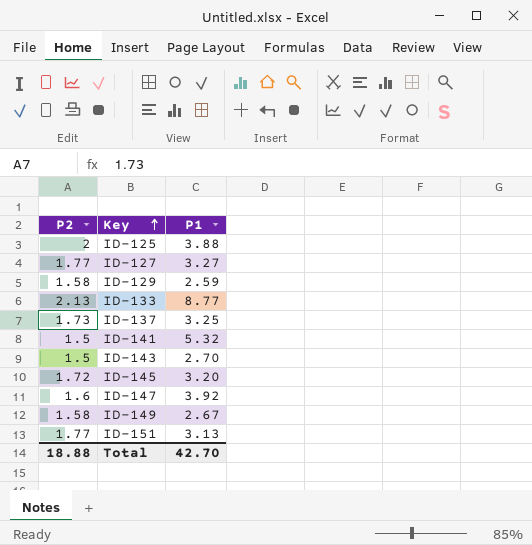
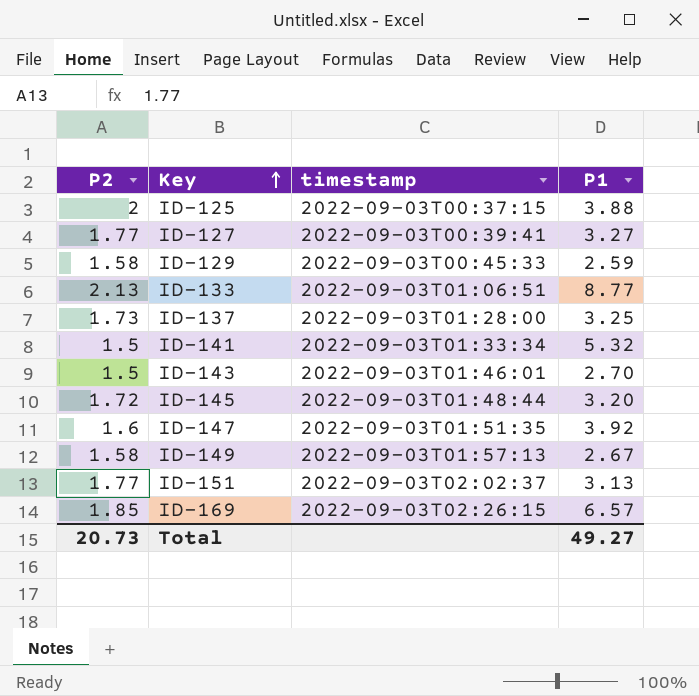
column timestamp | position: none -> 3
row ID-169: none -> 1.85 | 2022-09-03T02:26:15 | 6.57
Total | P2: 18.88 -> 20.73
Total | P1: 42.70 -> 49.27

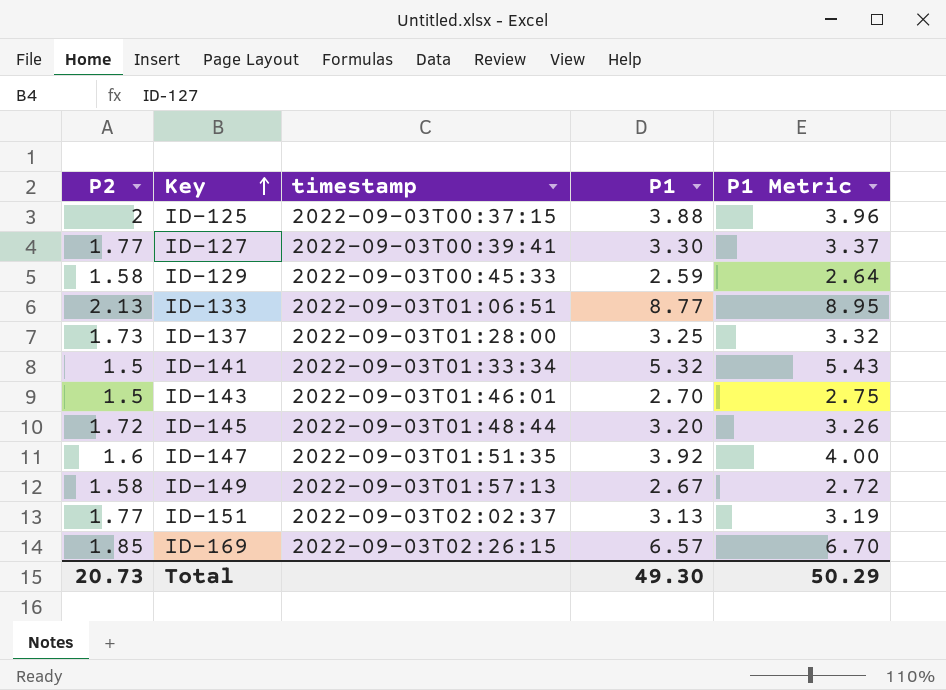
column P1 Metric | formula: none -> [P1] * 1.02
ID-127 | P1: 3.27 -> 3.30
Total | P1: 49.27 -> 49.30

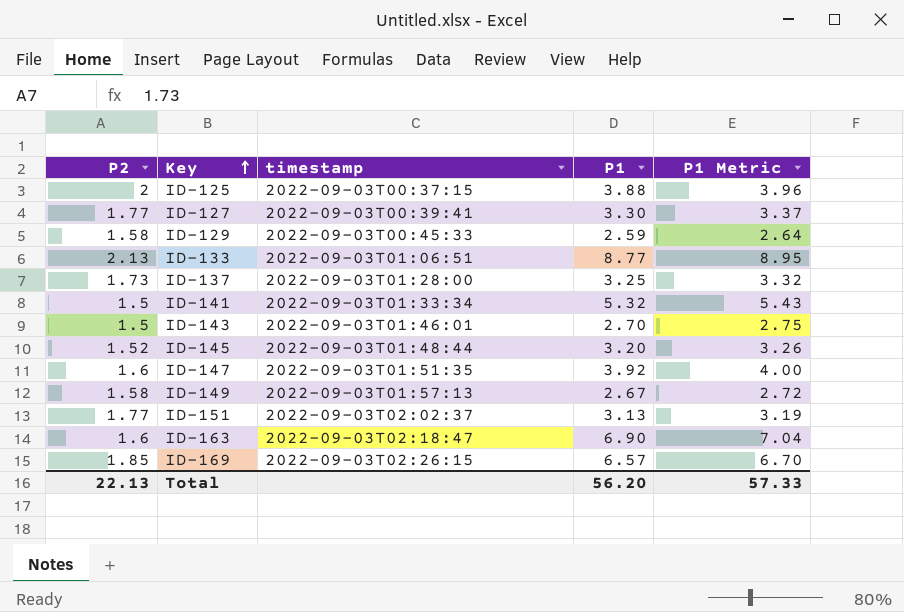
ID-145 | P2: 1.72 -> 1.52
row ID-163: none -> 1.6 | 2022-09-03T02:18:47 | 6.90 | 7.04
Total | P2: 20.73 -> 22.13
Total | P1: 49.30 -> 56.20
Total | P1 Metric: 50.29 -> 57.33

